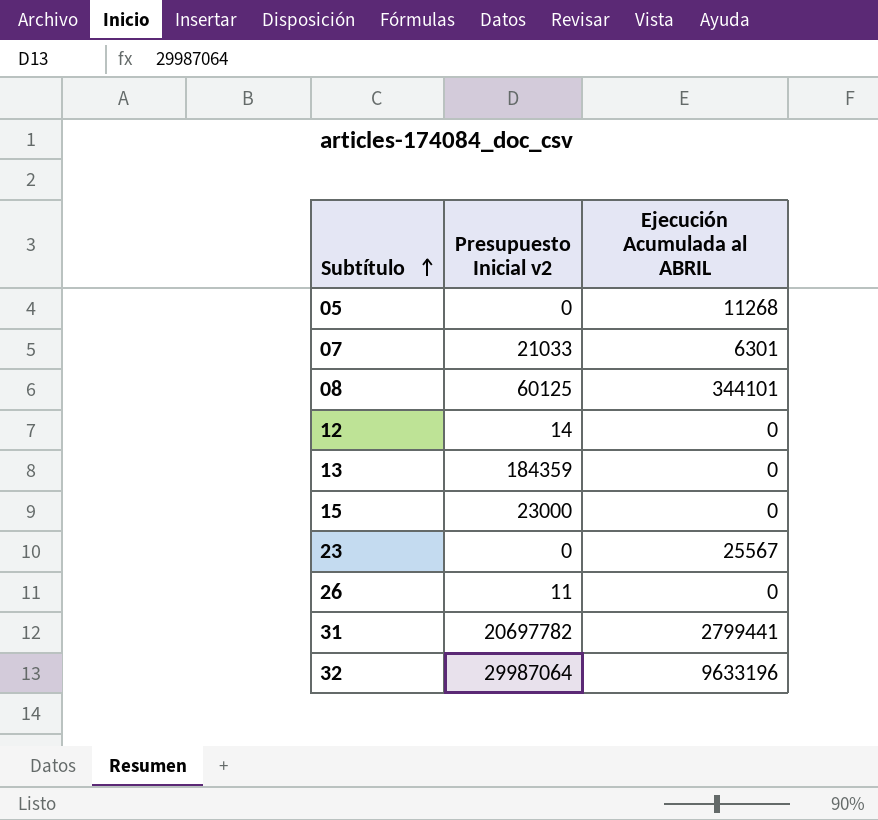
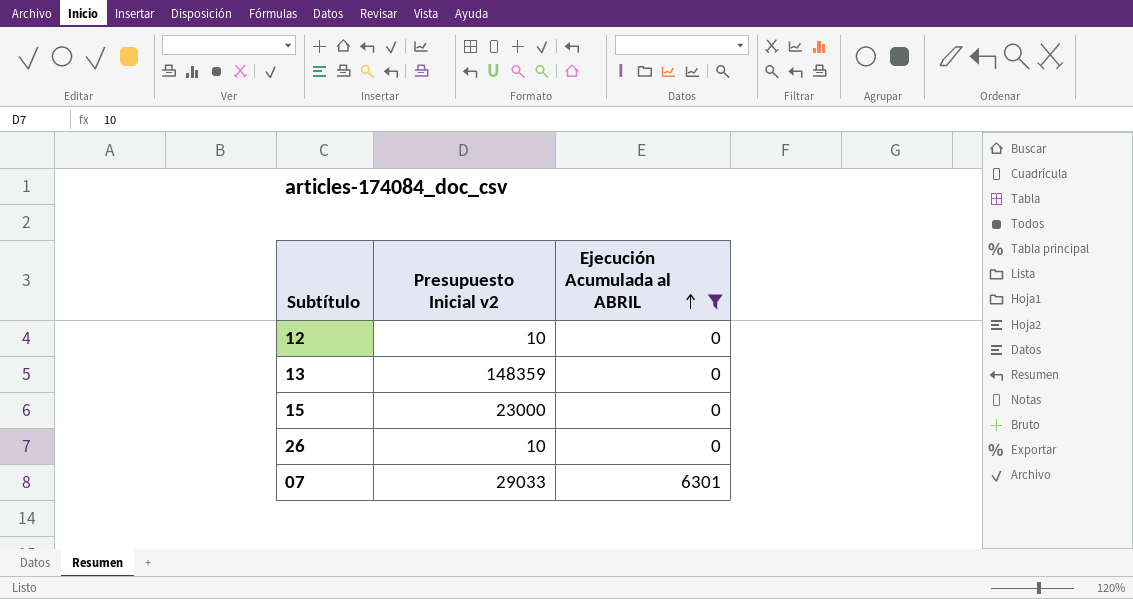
filter: none -> Ejecución Acumulada al ABRIL <= 6301
row order: Subtítulo ascending -> Ejecución Acumulada al ABRIL ascending
12 | Presupuesto Inicial v2: 14 -> 10
13 | Presupuesto Inicial v2: 184359 -> 148359
26 | Presupuesto Inicial v2: 11 -> 10
07 | Presupuesto Inicial v2: 21033 -> 29033

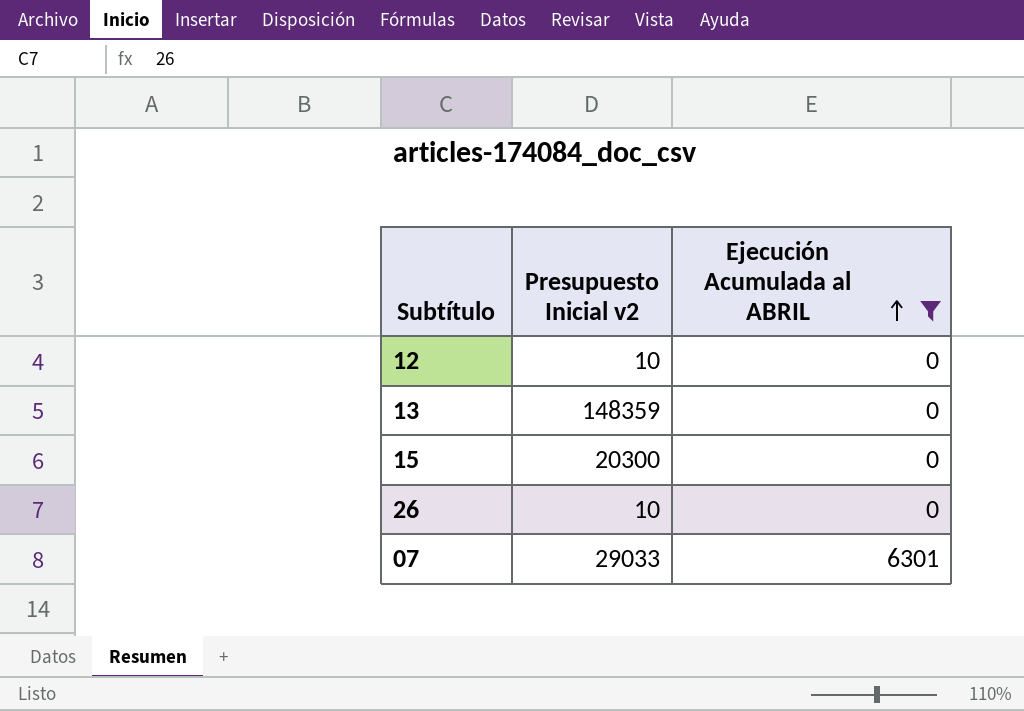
15 | Presupuesto Inicial v2: 23000 -> 20300

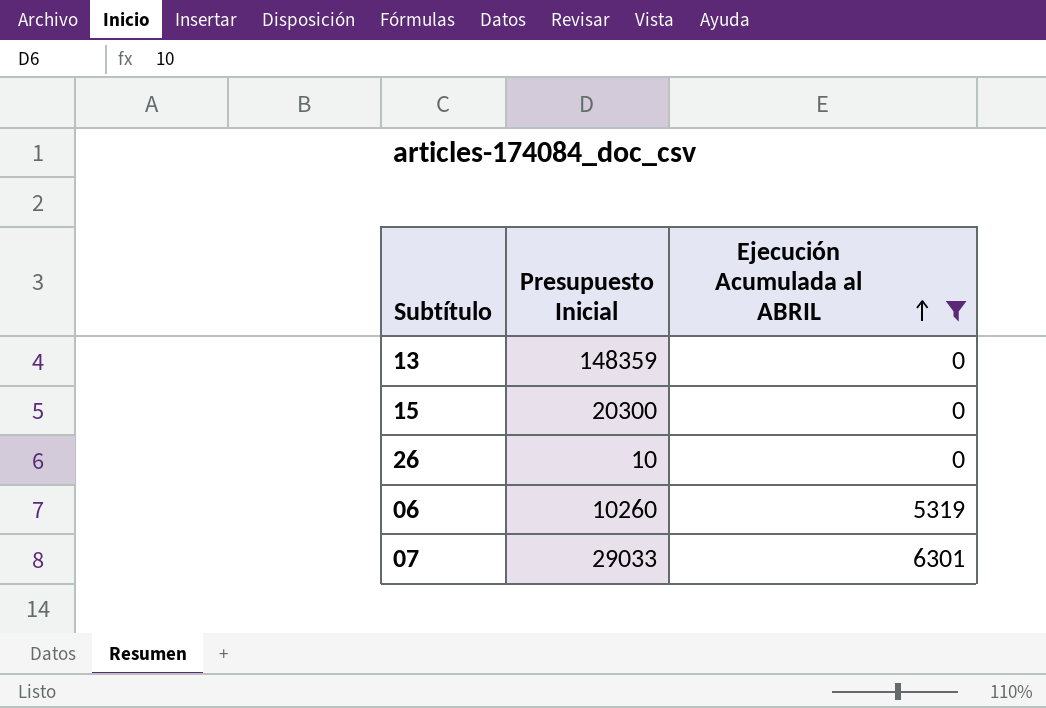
column name: Presupuesto Inicial v2 -> Presupuesto Inicial
row 12: 10 | 0 -> none
row 06: none -> 10260 | 5319

